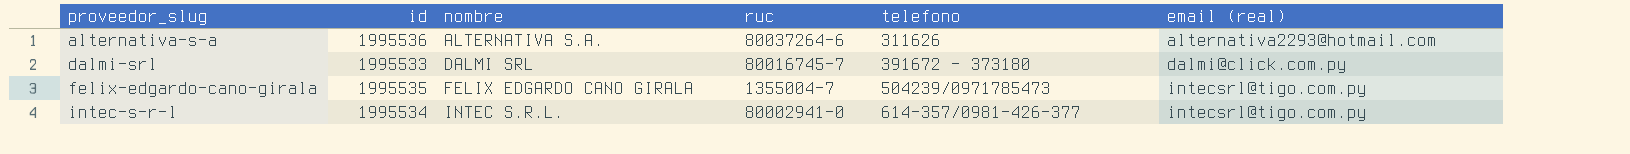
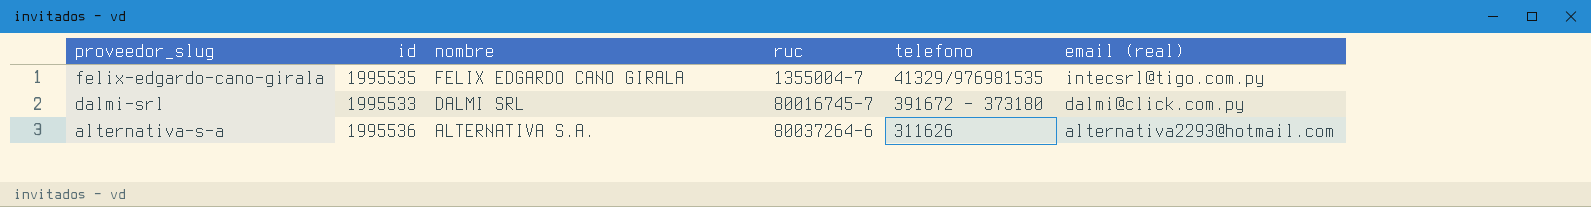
row order: proveedor_slug ascending -> proveedor_slug descending
row intec-s-r-l: 1995534 | INTEC S.R.L. | 80002941-0 | 614-357/0981-426-377 | intecsrl@tigo.com.py -> none
felix-edgardo-cano-girala | telefono: 504239/0971785473 -> 41329/976981535

